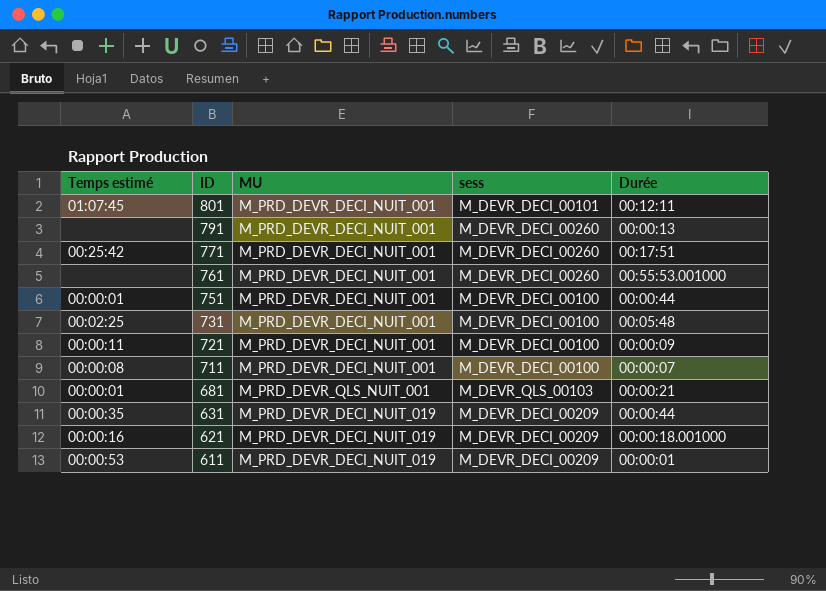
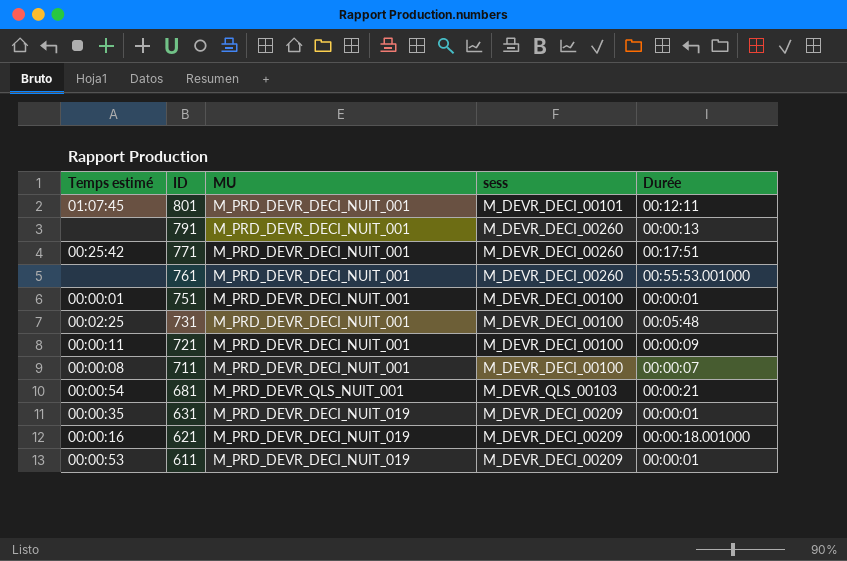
751 | Durée: 00:00:44 -> 00:00:01
681 | Temps estimé: 00:00:01 -> 00:00:54
631 | Durée: 00:00:44 -> 00:00:01

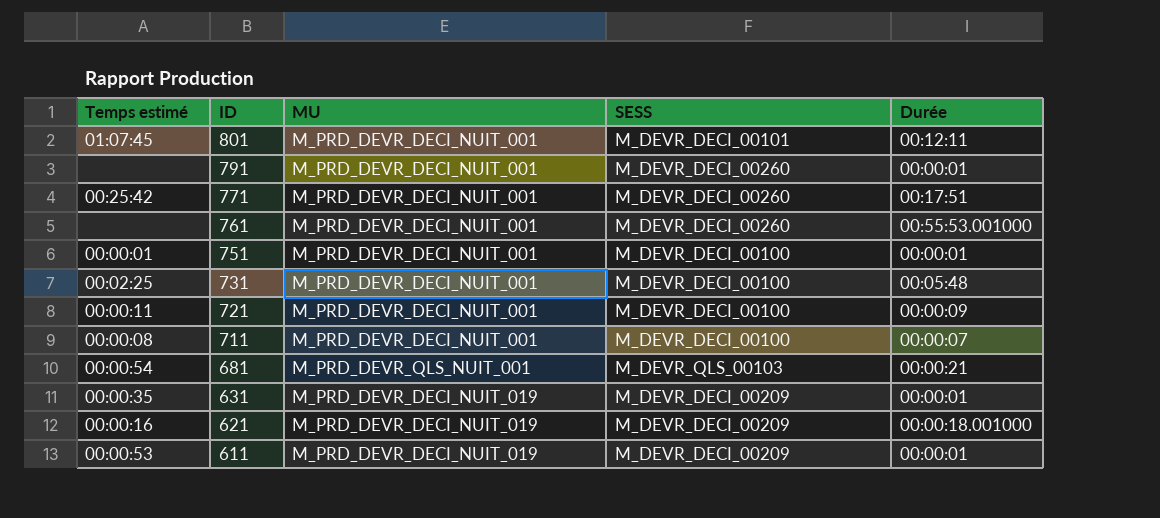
column name: sess -> SESS
791 | Durée: 00:00:13 -> 00:00:01

